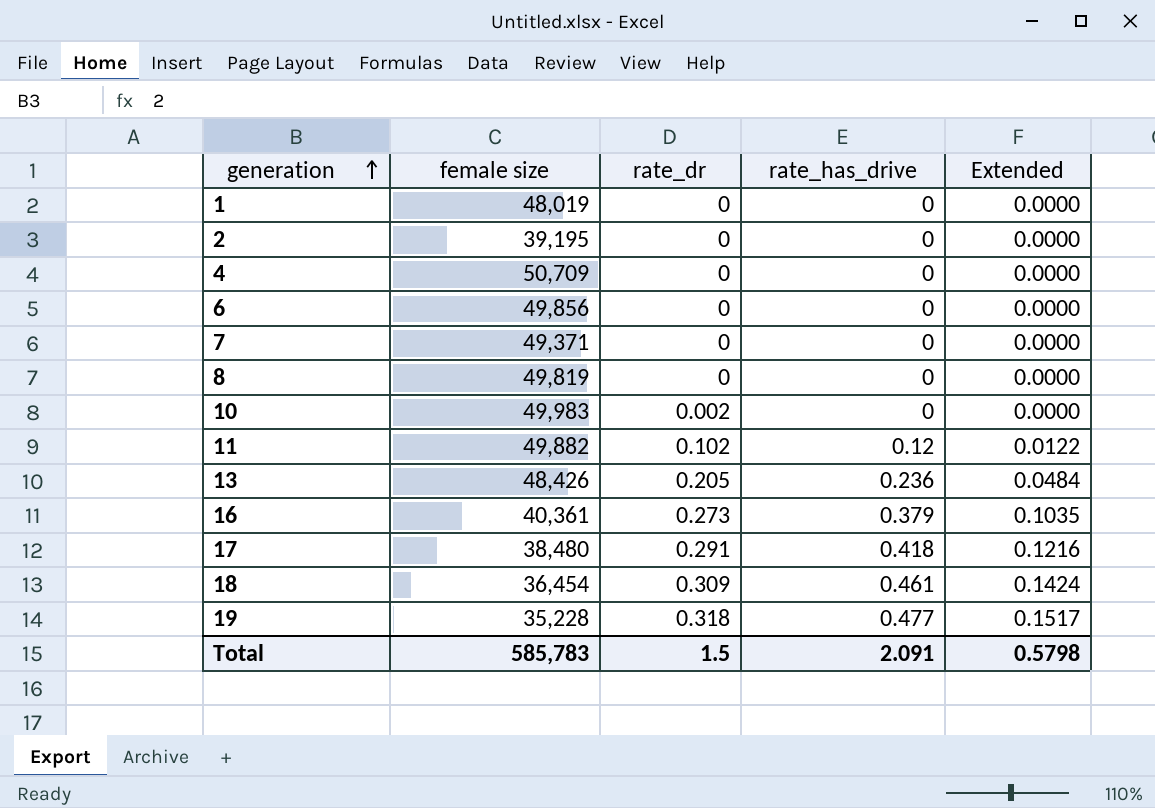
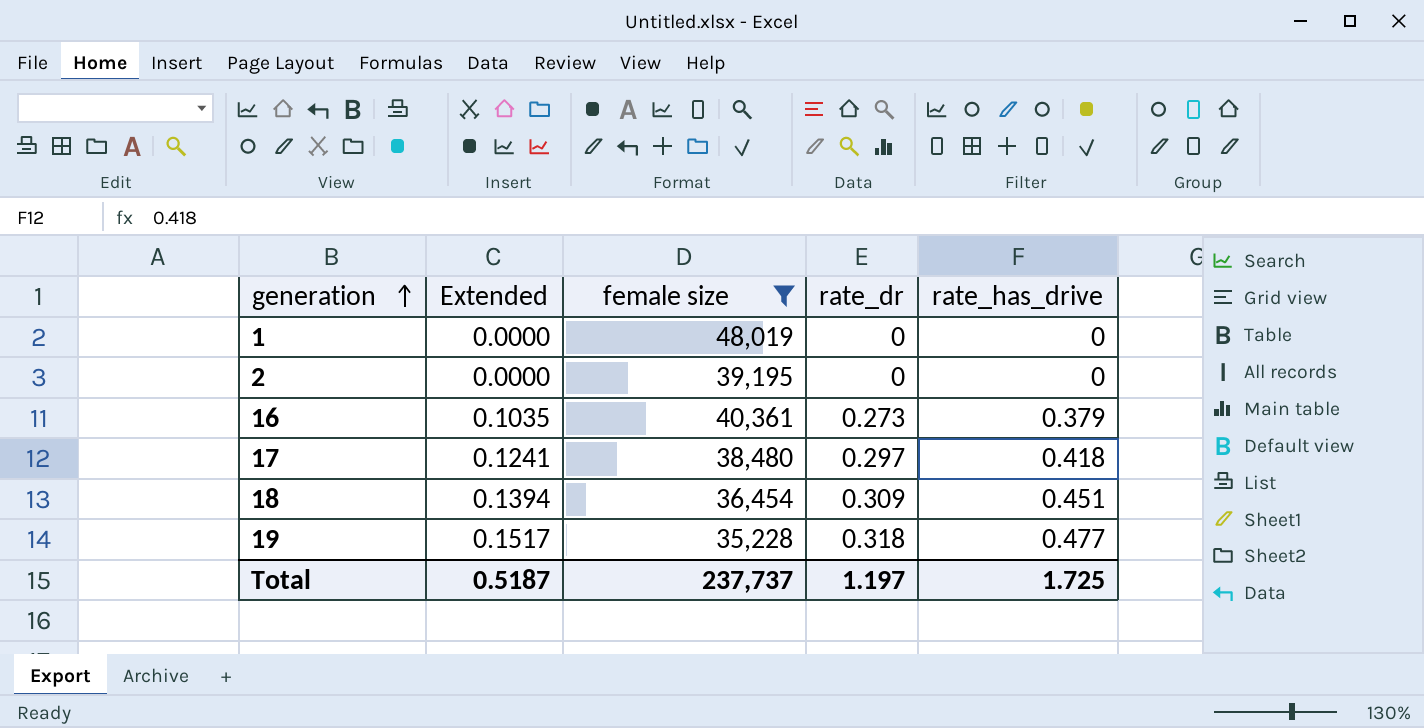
filter: none -> female size <= 48,019
column Extended | position: 5 -> 2
17 | Extended: 0.1216 -> 0.1241
17 | rate_dr: 0.291 -> 0.297
18 | Extended: 0.1424 -> 0.1394
18 | rate_has_drive: 0.461 -> 0.451
Total | Extended: 0.5798 -> 0.5187
Total | female size: 585,783 -> 237,737
Total | rate_dr: 1.5 -> 1.197
Total | rate_has_drive: 2.091 -> 1.725

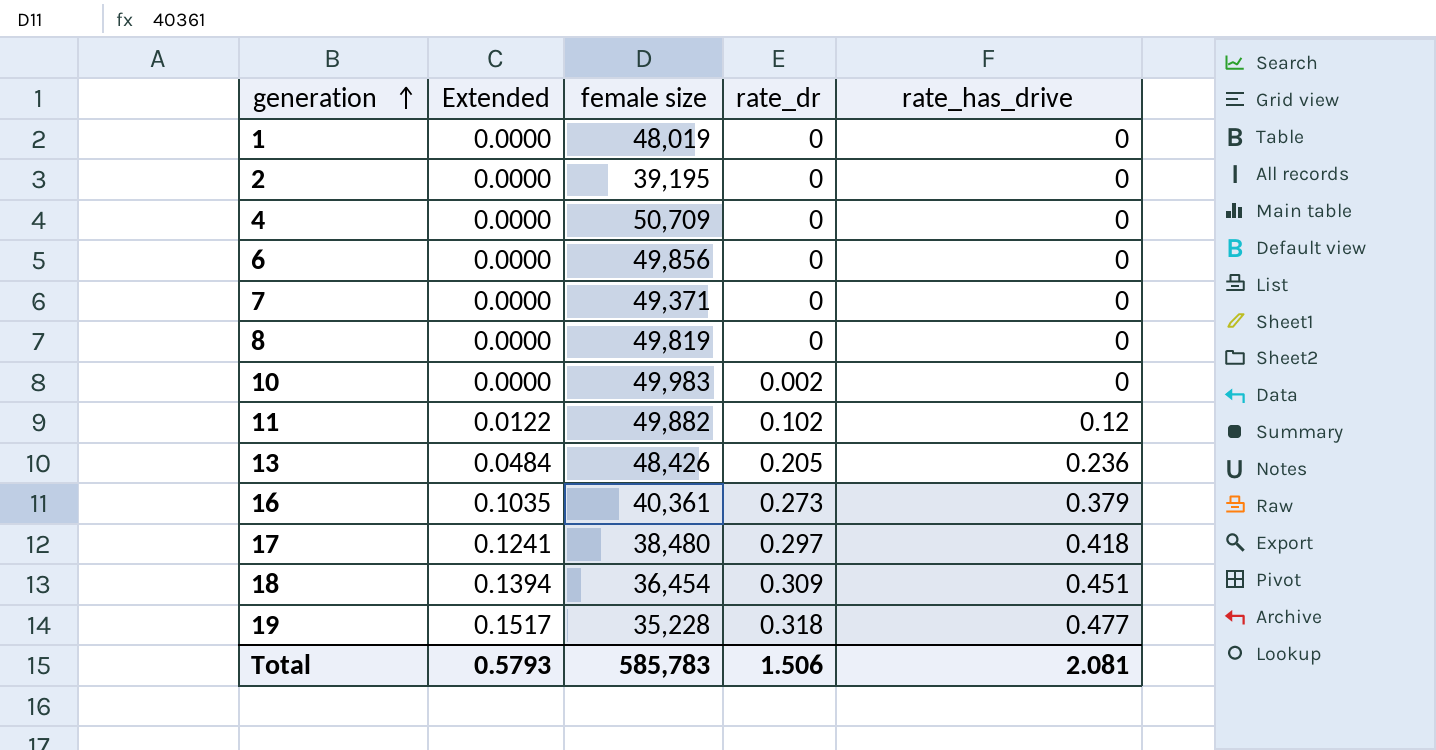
filter: female size <= 48,019 -> none
Total | Extended: 0.5187 -> 0.5793
Total | female size: 237,737 -> 585,783
Total | rate_dr: 1.197 -> 1.506
Total | rate_has_drive: 1.725 -> 2.081

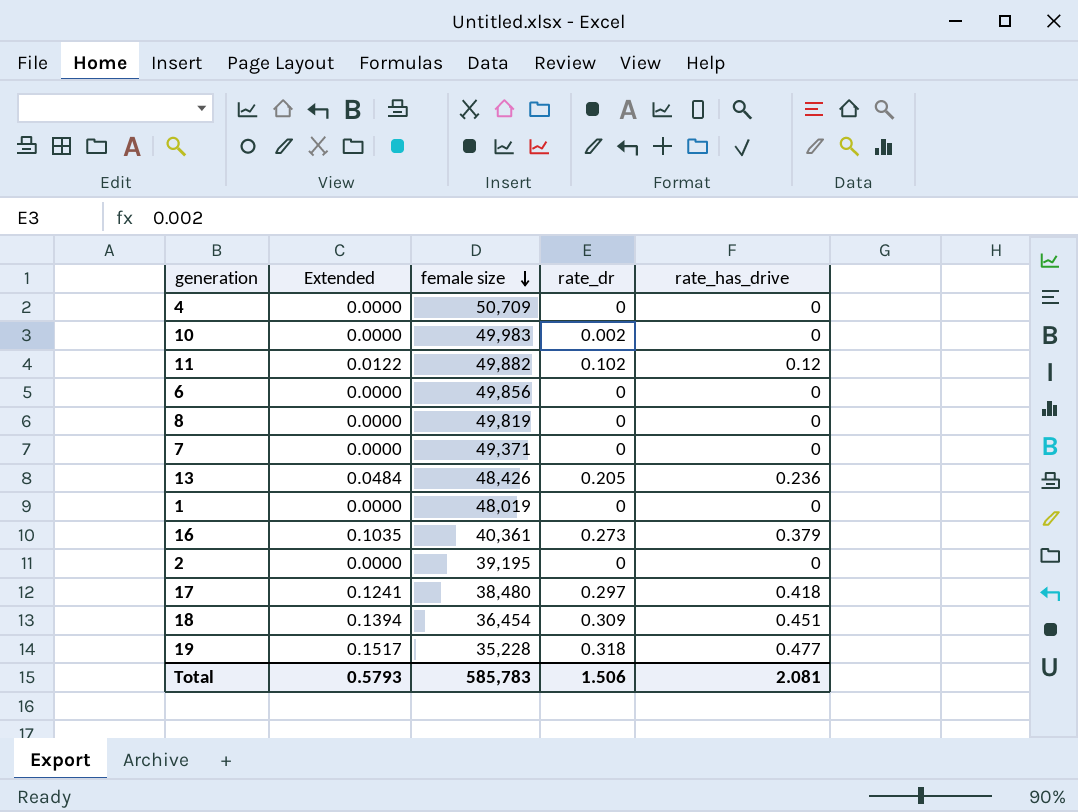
row order: generation ascending -> female size descending

